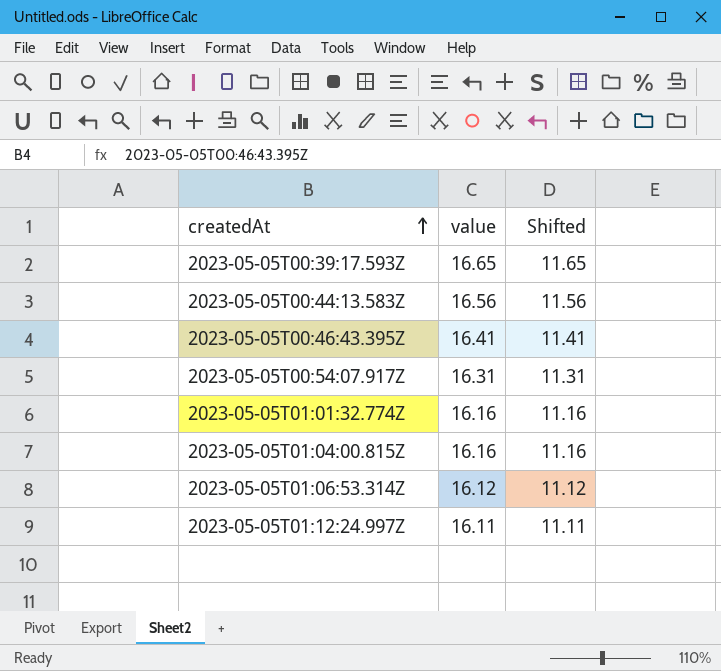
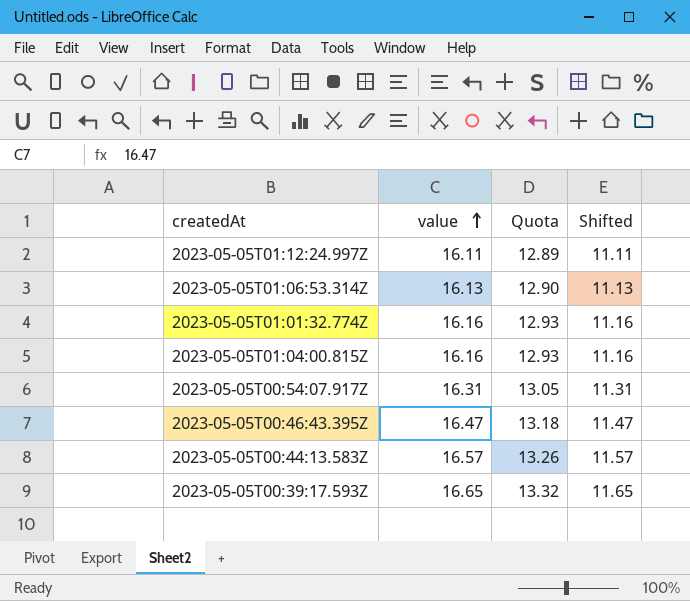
row order: createdAt ascending -> value ascending
column Quota | formula: none -> [value] * 0.8
2023-05-05T01:06:53.314Z | value: 16.12 -> 16.13
2023-05-05T01:06:53.314Z | Shifted: 11.12 -> 11.13
2023-05-05T00:46:43.395Z | value: 16.41 -> 16.47
2023-05-05T00:46:43.395Z | Shifted: 11.41 -> 11.47
2023-05-05T00:44:13.583Z | value: 16.56 -> 16.57
2023-05-05T00:44:13.583Z | Shifted: 11.56 -> 11.57

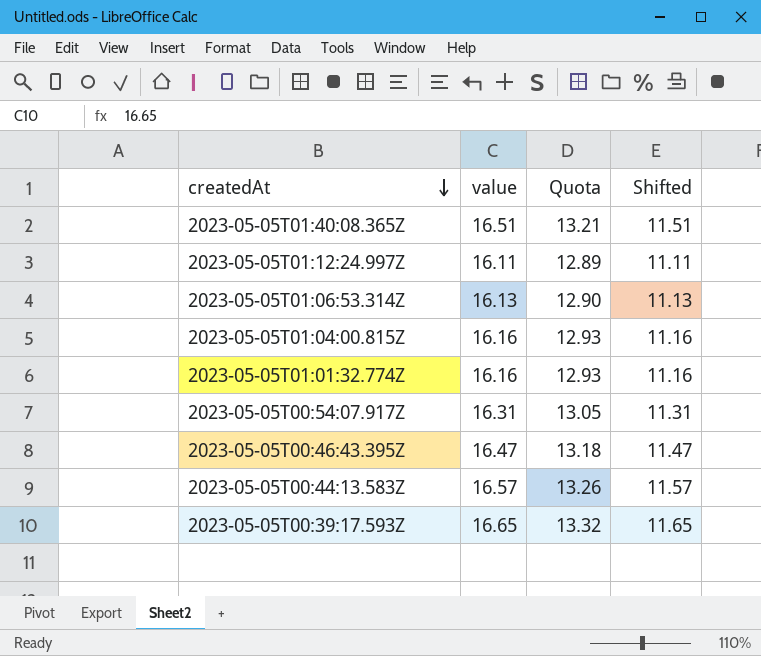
row order: value ascending -> createdAt descending
row 2023-05-05T01:40:08.365Z: none -> 16.51 | 13.21 | 11.51

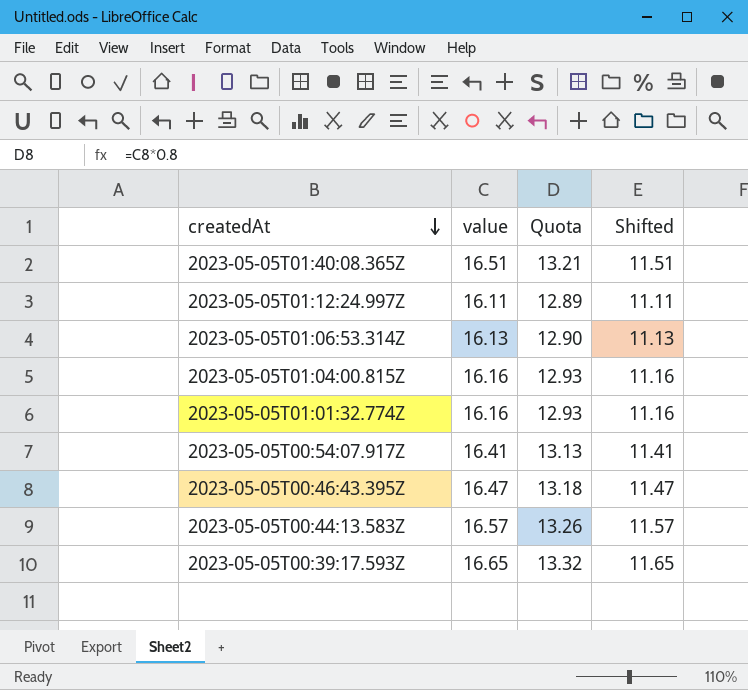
2023-05-05T00:54:07.917Z | value: 16.31 -> 16.41
2023-05-05T00:54:07.917Z | Quota: 13.05 -> 13.13
2023-05-05T00:54:07.917Z | Shifted: 11.31 -> 11.41

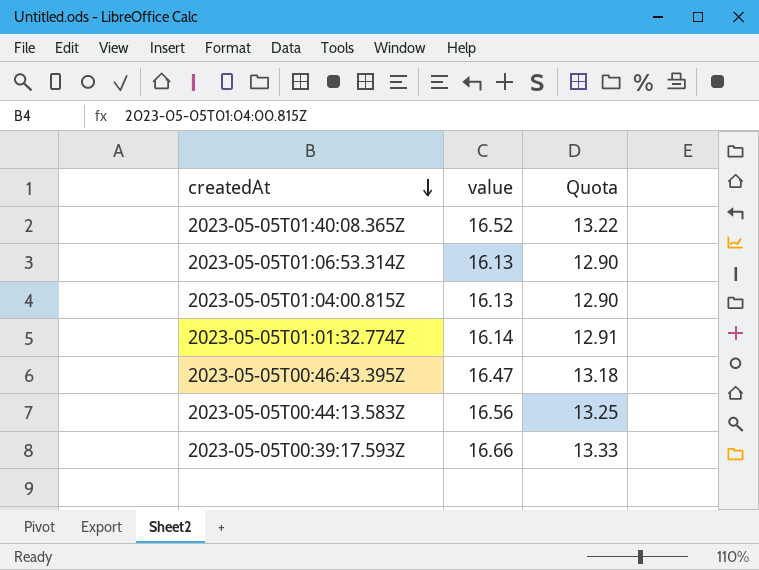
column Shifted | formula: [value] - 5 -> none
row 2023-05-05T01:12:24.997Z: 16.11 | 12.89 | 11.11 -> none
row 2023-05-05T00:54:07.917Z: 16.41 | 13.13 | 11.41 -> none
2023-05-05T01:40:08.365Z | value: 16.51 -> 16.52
2023-05-05T01:40:08.365Z | Quota: 13.21 -> 13.22
2023-05-05T01:04:00.815Z | value: 16.16 -> 16.13
2023-05-05T01:04:00.815Z | Quota: 12.93 -> 12.90
2023-05-05T01:01:32.774Z | value: 16.16 -> 16.14
2023-05-05T01:01:32.774Z | Quota: 12.93 -> 12.91
2023-05-05T00:44:13.583Z | value: 16.57 -> 16.56
2023-05-05T00:44:13.583Z | Quota: 13.26 -> 13.25
2023-05-05T00:39:17.593Z | value: 16.65 -> 16.66
2023-05-05T00:39:17.593Z | Quota: 13.32 -> 13.33

